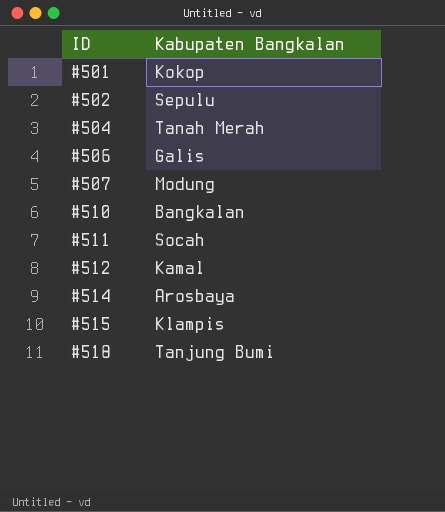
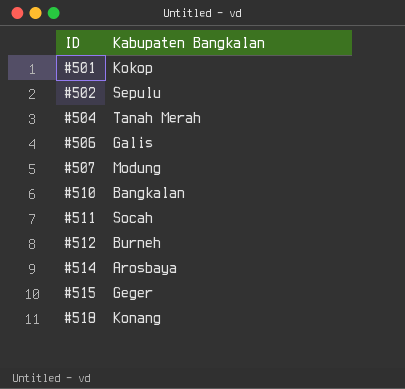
#512 | Kabupaten Bangkalan: Kamal -> Burneh
#515 | Kabupaten Bangkalan: Klampis -> Geger
#518 | Kabupaten Bangkalan: Tanjung Bumi -> Konang

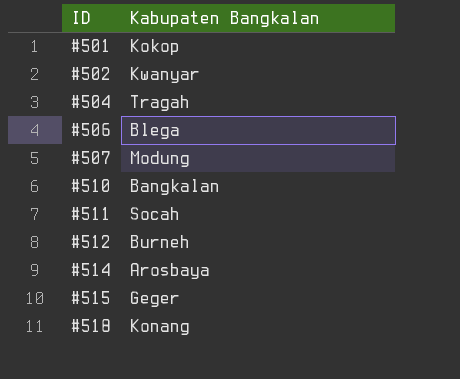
#502 | Kabupaten Bangkalan: Sepulu -> Kwanyar
#504 | Kabupaten Bangkalan: Tanah Merah -> Tragah
#506 | Kabupaten Bangkalan: Galis -> Blega

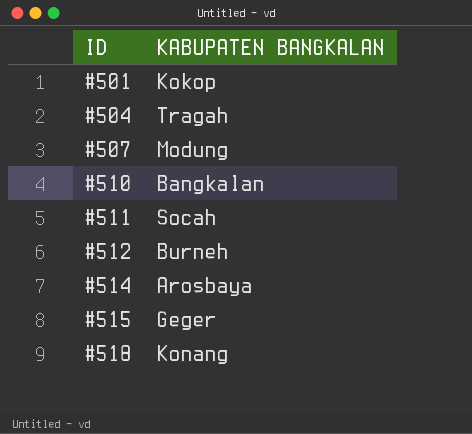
column name: Kabupaten Bangkalan -> KABUPATEN BANGKALAN
row #502: Kwanyar -> none
row #506: Blega -> none

